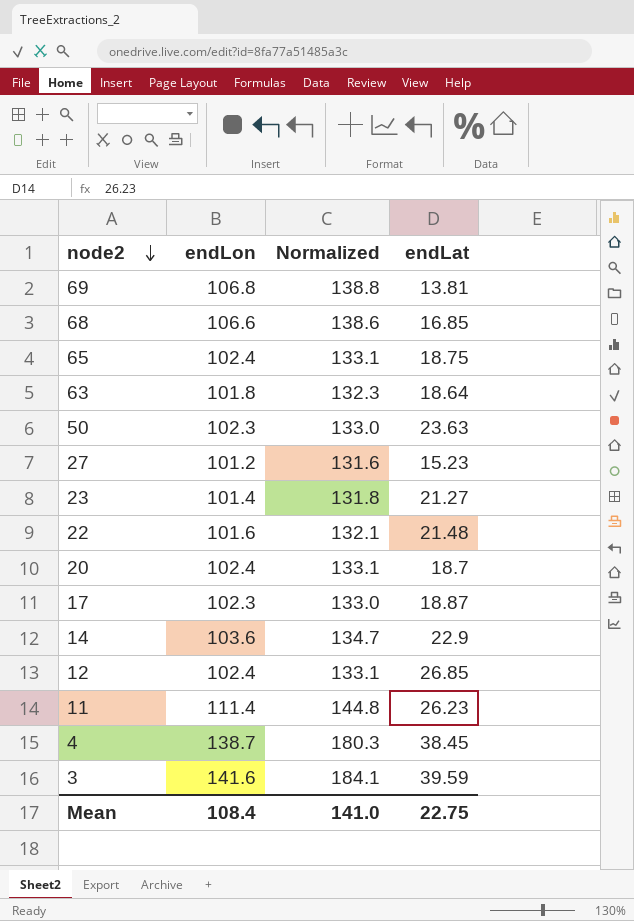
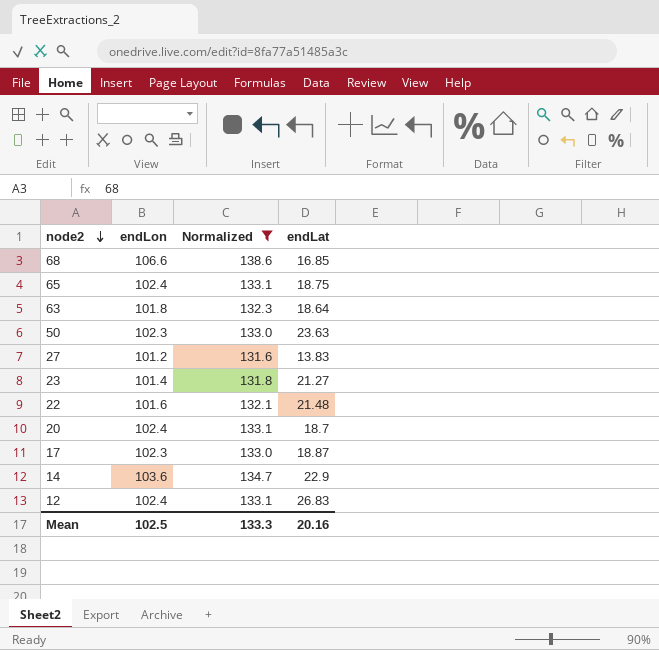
filter: none -> Normalized <= 138.6
27 | endLat: 15.23 -> 13.83
12 | endLat: 26.85 -> 26.83
Mean | endLon: 108.4 -> 102.5
Mean | Normalized: 141.0 -> 133.3
Mean | endLat: 22.75 -> 20.16

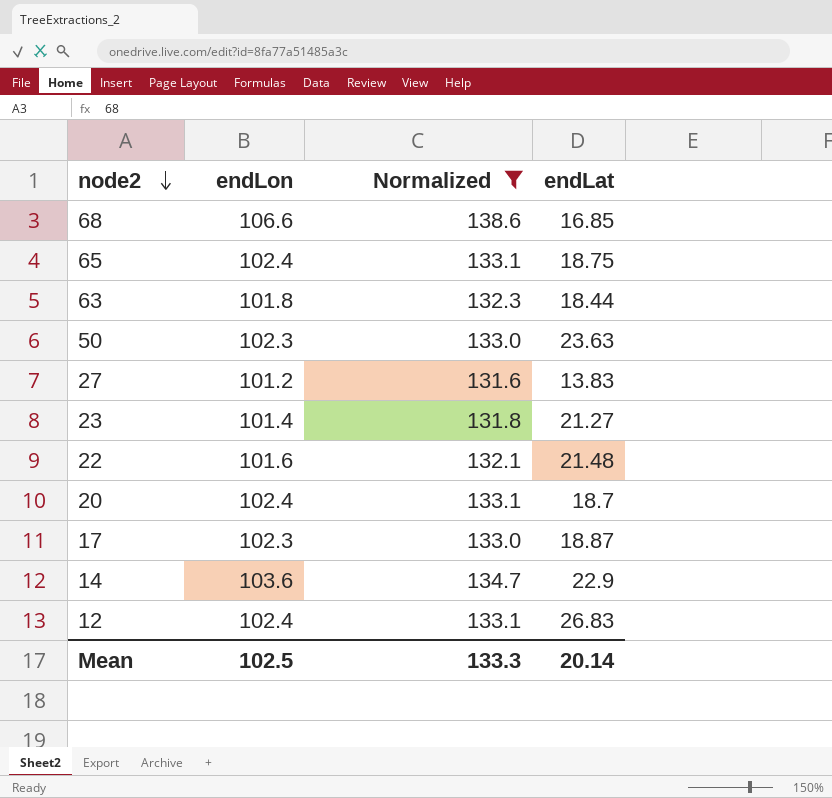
63 | endLat: 18.64 -> 18.44
Mean | endLat: 20.16 -> 20.14

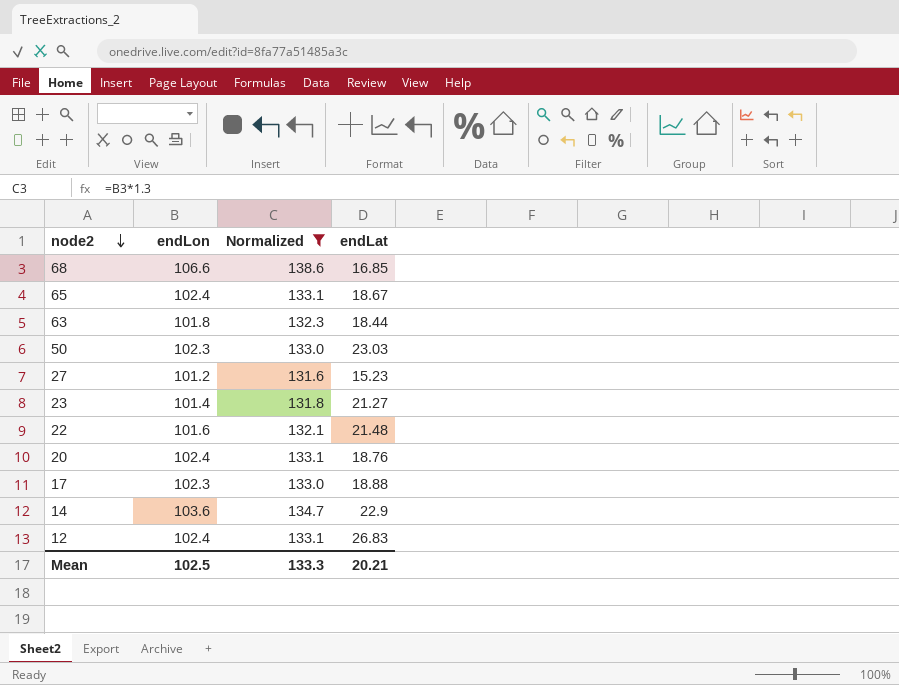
65 | endLat: 18.75 -> 18.67
50 | endLat: 23.63 -> 23.03
27 | endLat: 13.83 -> 15.23
20 | endLat: 18.7 -> 18.76
17 | endLat: 18.87 -> 18.88
Mean | endLat: 20.14 -> 20.21

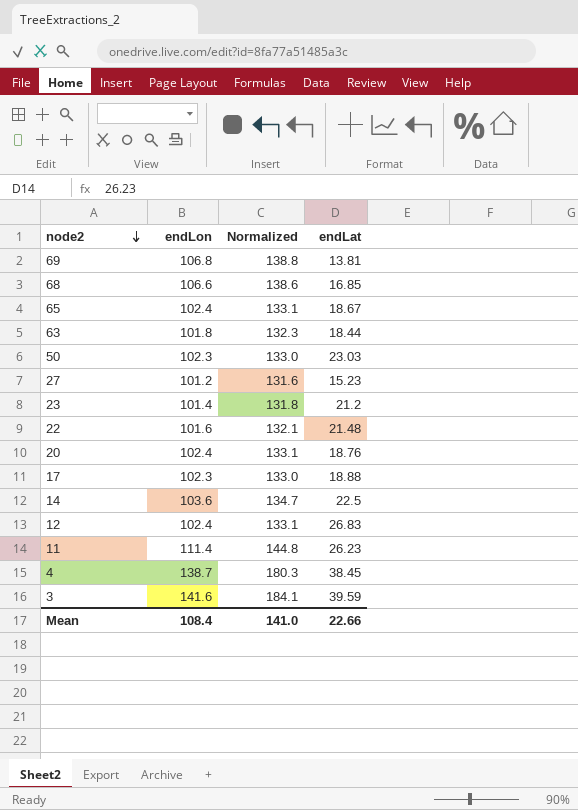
filter: Normalized <= 138.6 -> none
23 | endLat: 21.27 -> 21.2
14 | endLat: 22.9 -> 22.5
Mean | endLon: 102.5 -> 108.4
Mean | Normalized: 133.3 -> 141.0
Mean | endLat: 20.21 -> 22.66

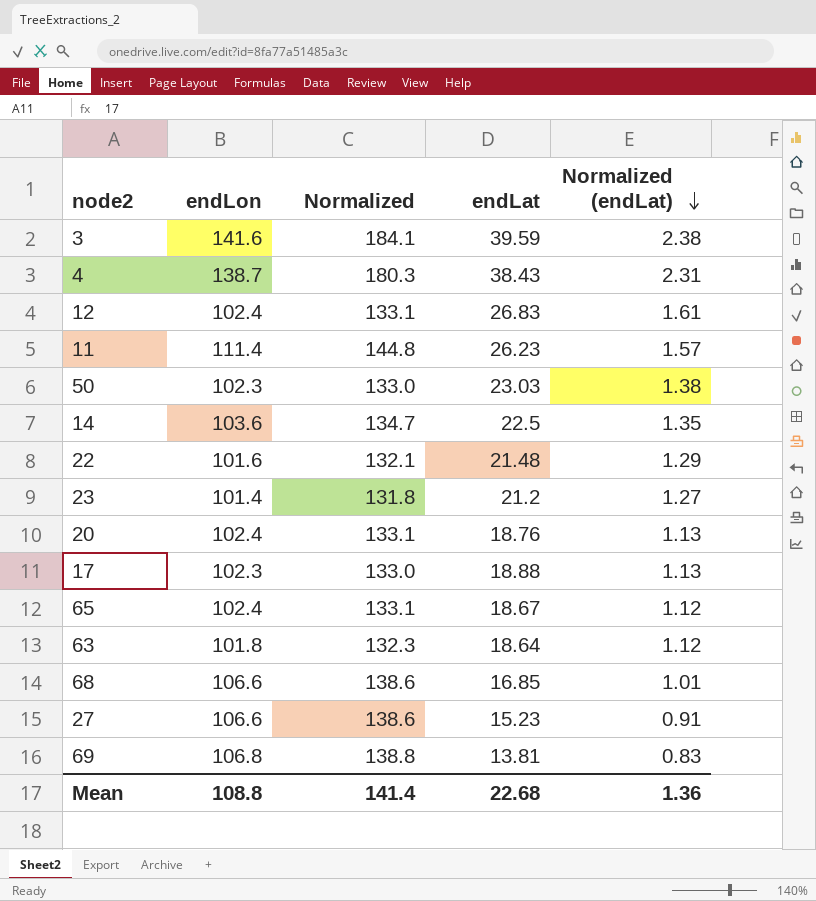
row order: node2 descending -> Normalized (endLat) descending
column Normalized (endLat) | formula: none -> [endLat] * 0.06
4 | endLat: 38.45 -> 38.43
63 | endLat: 18.44 -> 18.64
27 | endLon: 101.2 -> 106.6
27 | Normalized: 131.6 -> 138.6
Mean | endLon: 108.4 -> 108.8
Mean | Normalized: 141.0 -> 141.4
Mean | endLat: 22.66 -> 22.68

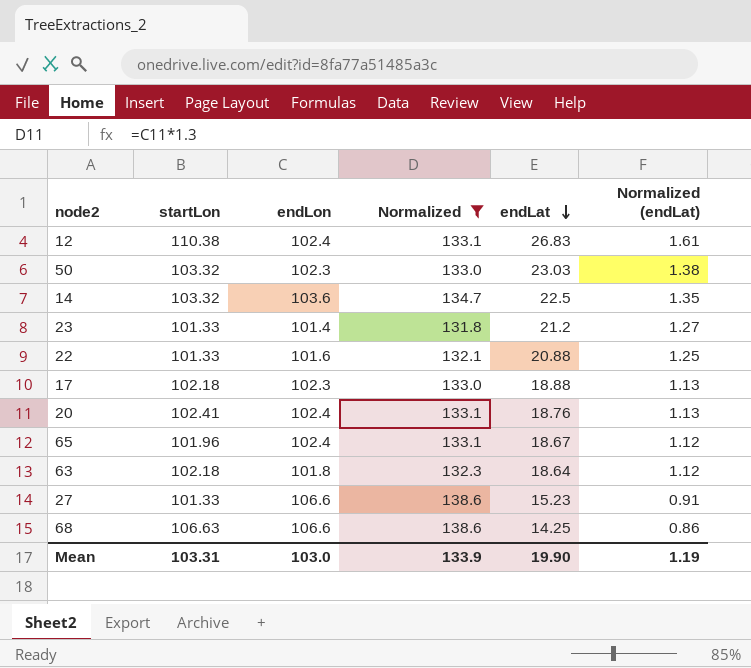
filter: none -> Normalized <= 138.6
row order: Normalized (endLat) descending -> endLat descending
column startLon | position: none -> 2
22 | endLat: 21.48 -> 20.88
22 | Normalized (endLat): 1.29 -> 1.25
68 | endLat: 16.85 -> 14.25
68 | Normalized (endLat): 1.01 -> 0.86
Mean | endLon: 108.8 -> 103.0
Mean | Normalized: 141.4 -> 133.9
Mean | endLat: 22.68 -> 19.90
Mean | Normalized (endLat): 1.36 -> 1.19

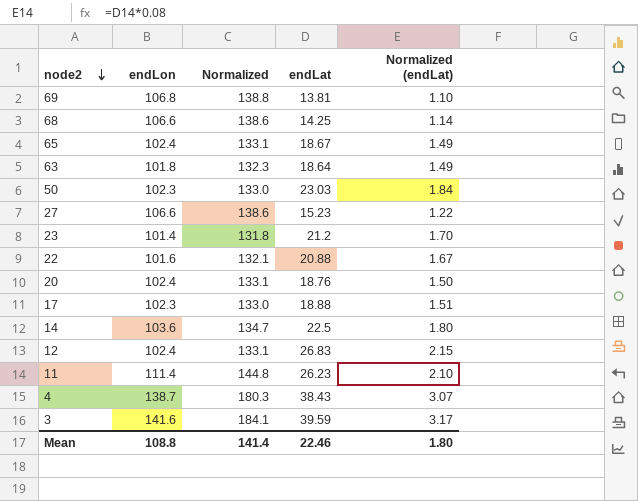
filter: Normalized <= 138.6 -> none
row order: endLat descending -> node2 descending
column startLon | position: 2 -> none
column Normalized (endLat) | formula: [endLat] * 0.06 -> [endLat] * 0.08
Mean | endLon: 103.0 -> 108.8
Mean | Normalized: 133.9 -> 141.4
Mean | endLat: 19.90 -> 22.46
Mean | Normalized (endLat): 1.19 -> 1.80

